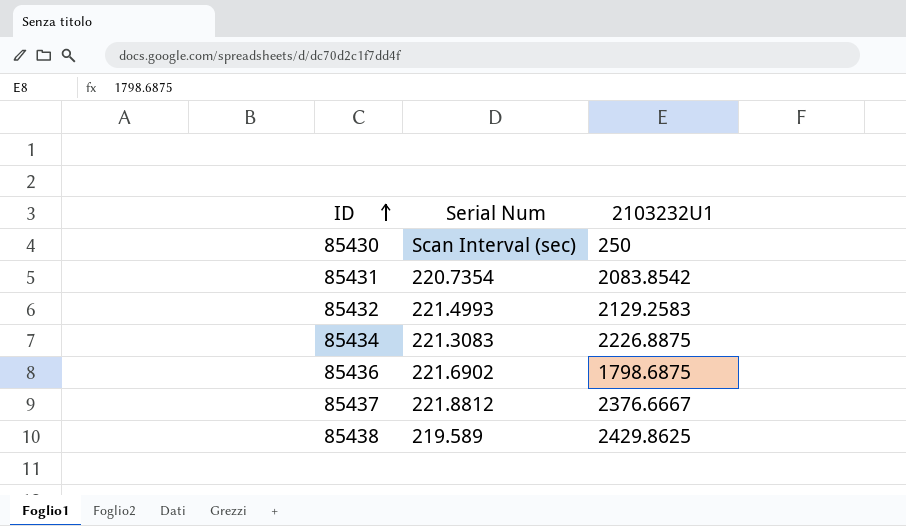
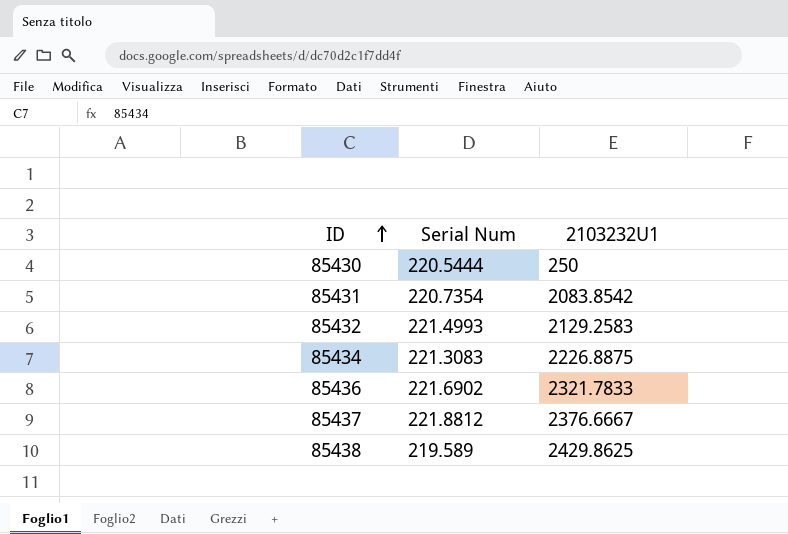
85430 | Serial Num: Scan Interval (sec) -> 220.5444
85436 | 2103232U1: 1798.6875 -> 2321.7833

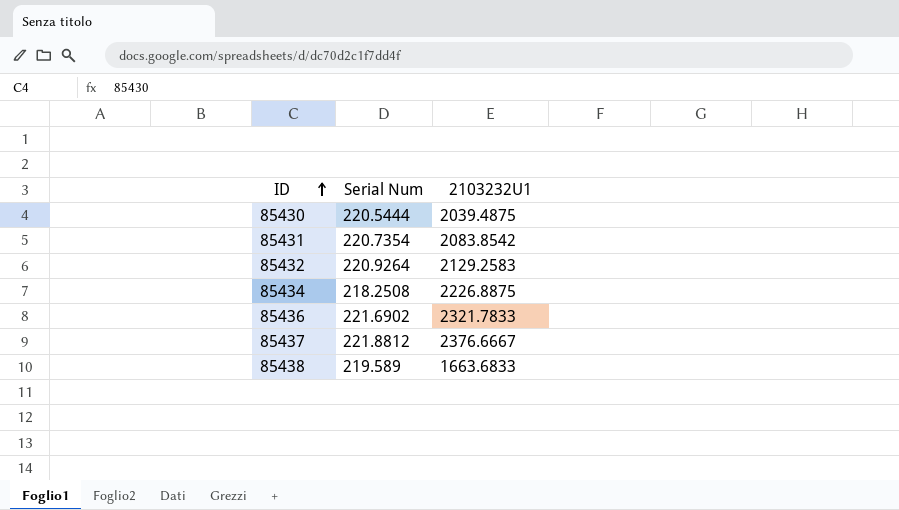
85430 | 2103232U1: 250 -> 2039.4875
85432 | Serial Num: 221.4993 -> 220.9264
85434 | Serial Num: 221.3083 -> 218.2508
85438 | 2103232U1: 2429.8625 -> 1663.6833

